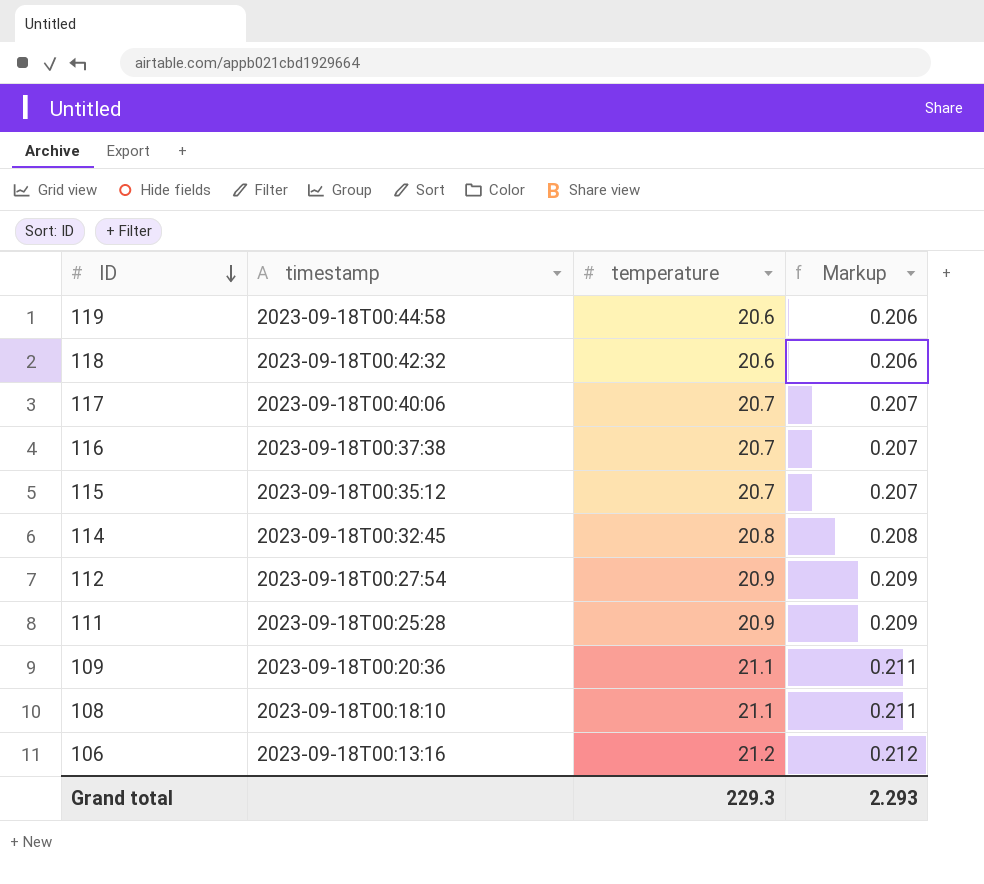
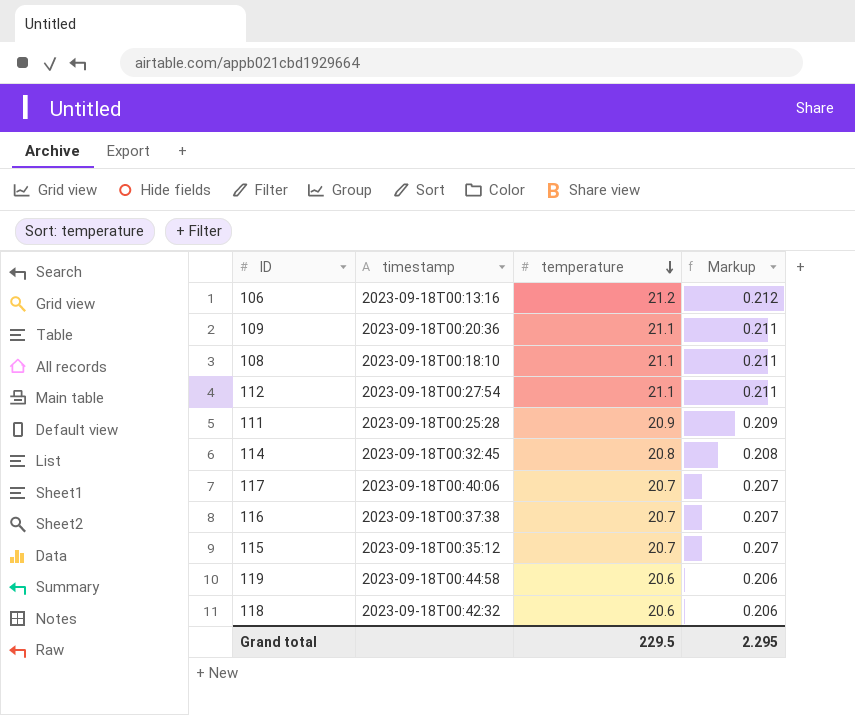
row order: ID descending -> temperature descending
112 | temperature: 20.9 -> 21.1
112 | Markup: 0.209 -> 0.211
Grand total | temperature: 229.3 -> 229.5
Grand total | Markup: 2.293 -> 2.295

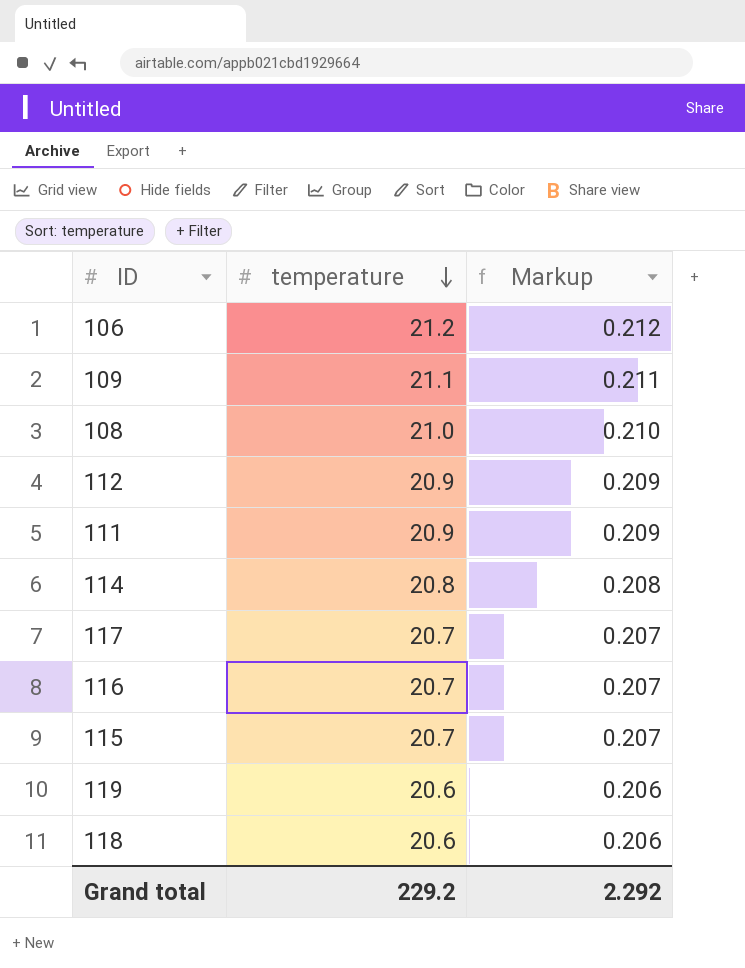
column timestamp | position: 2 -> none
108 | temperature: 21.1 -> 21.0
108 | Markup: 0.211 -> 0.210
112 | temperature: 21.1 -> 20.9
112 | Markup: 0.211 -> 0.209
Grand total | temperature: 229.5 -> 229.2
Grand total | Markup: 2.295 -> 2.292

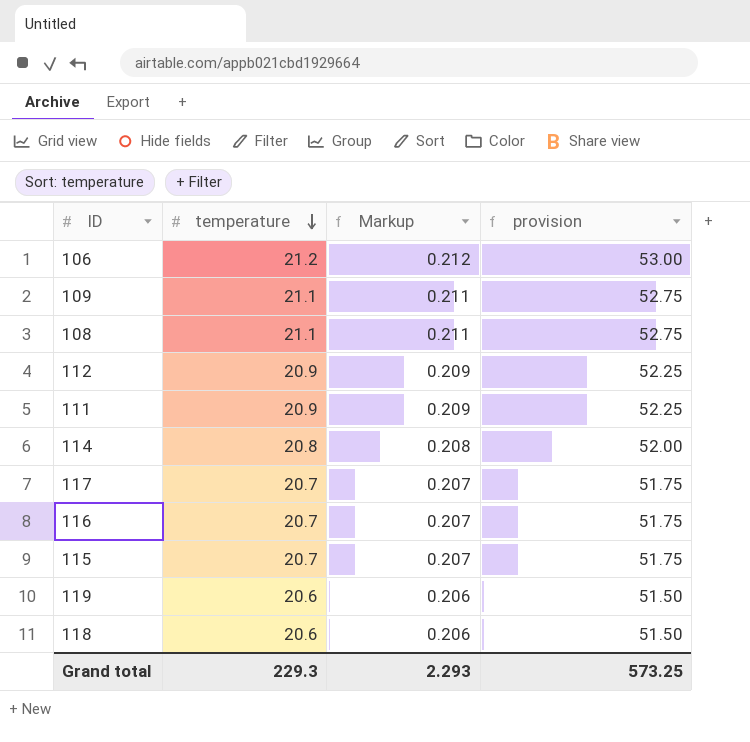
column provision | formula: none -> [temperature] * 2.5
108 | temperature: 21.0 -> 21.1
108 | Markup: 0.210 -> 0.211
Grand total | temperature: 229.2 -> 229.3
Grand total | Markup: 2.292 -> 2.293

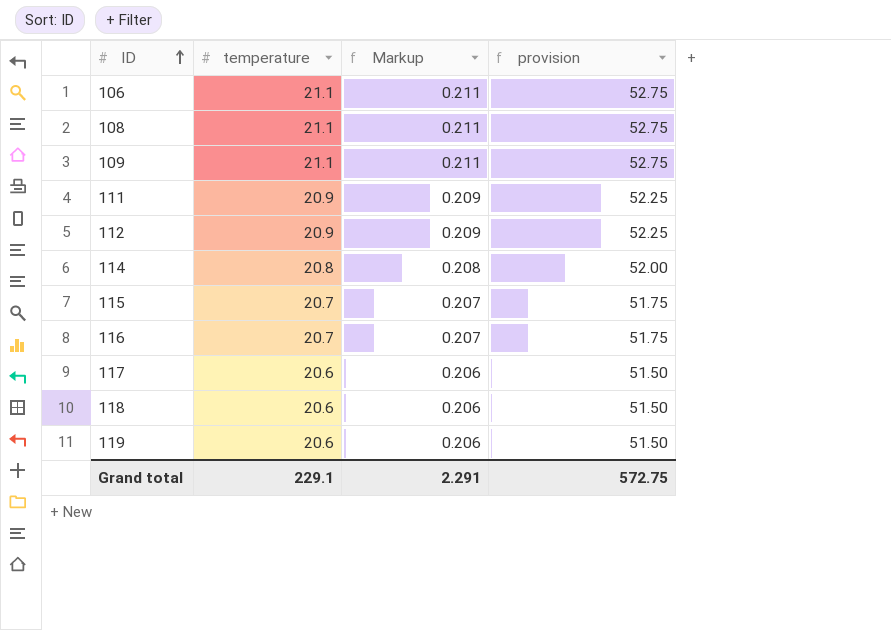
row order: temperature descending -> ID ascending
106 | temperature: 21.2 -> 21.1
106 | Markup: 0.212 -> 0.211
106 | provision: 53.00 -> 52.75
117 | temperature: 20.7 -> 20.6
117 | Markup: 0.207 -> 0.206
117 | provision: 51.75 -> 51.50
Grand total | temperature: 229.3 -> 229.1
Grand total | Markup: 2.293 -> 2.291
Grand total | provision: 573.25 -> 572.75

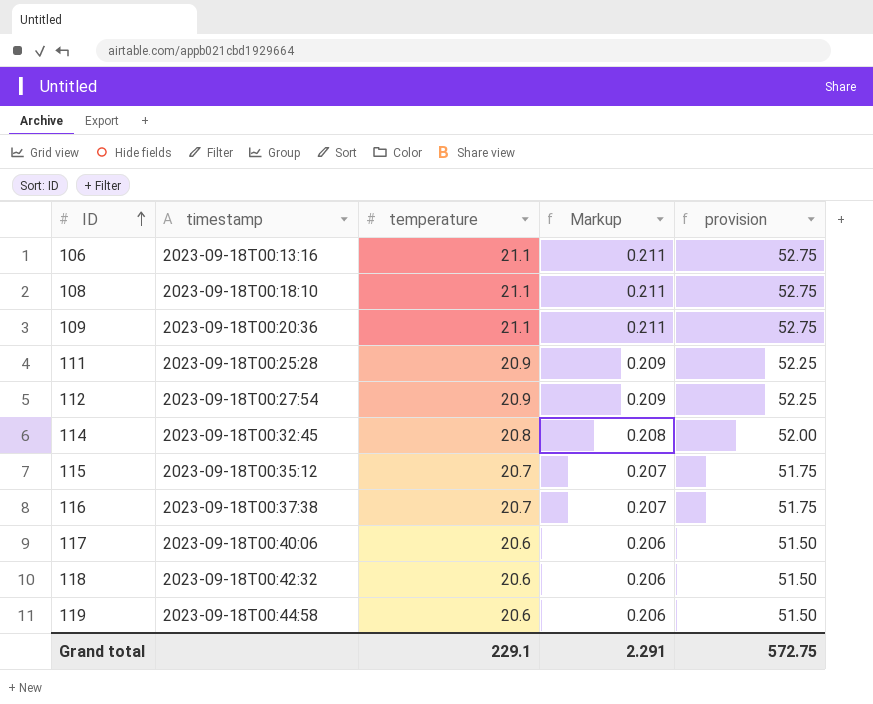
column timestamp | position: none -> 2

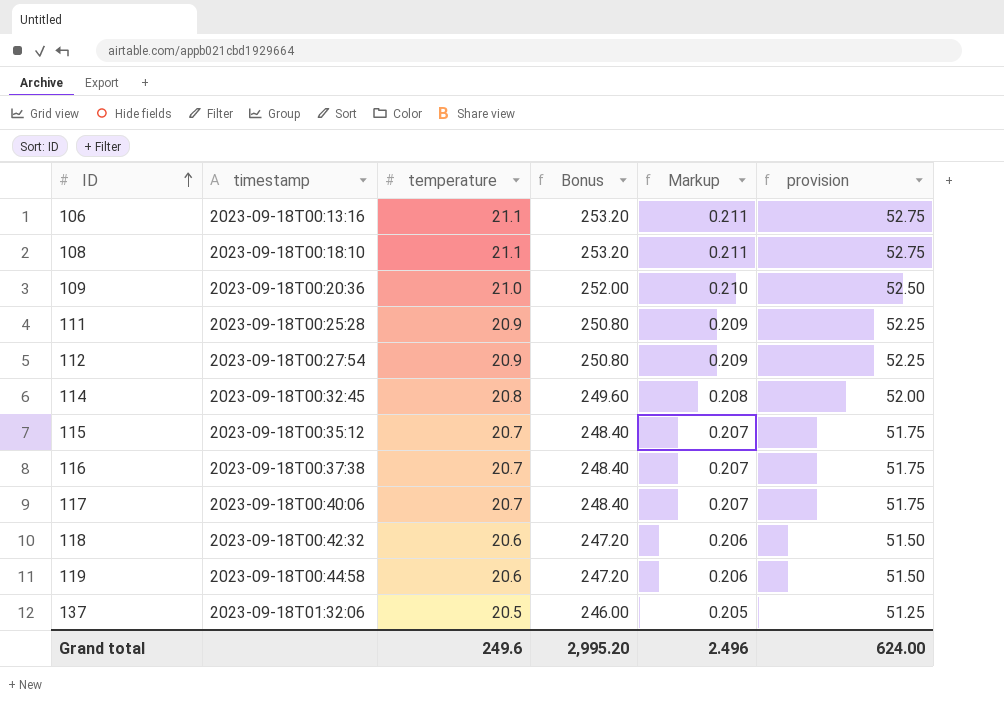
column Bonus | formula: none -> [temperature] * 12
109 | temperature: 21.1 -> 21.0
109 | Markup: 0.211 -> 0.210
109 | provision: 52.75 -> 52.50
117 | temperature: 20.6 -> 20.7
117 | Markup: 0.206 -> 0.207
117 | provision: 51.50 -> 51.75
row 137: none -> 2023-09-18T01:32:06 | 20.5 | 246.00 | 0.205 | 51.25
Grand total | temperature: 229.1 -> 249.6
Grand total | Markup: 2.291 -> 2.496
Grand total | provision: 572.75 -> 624.00

